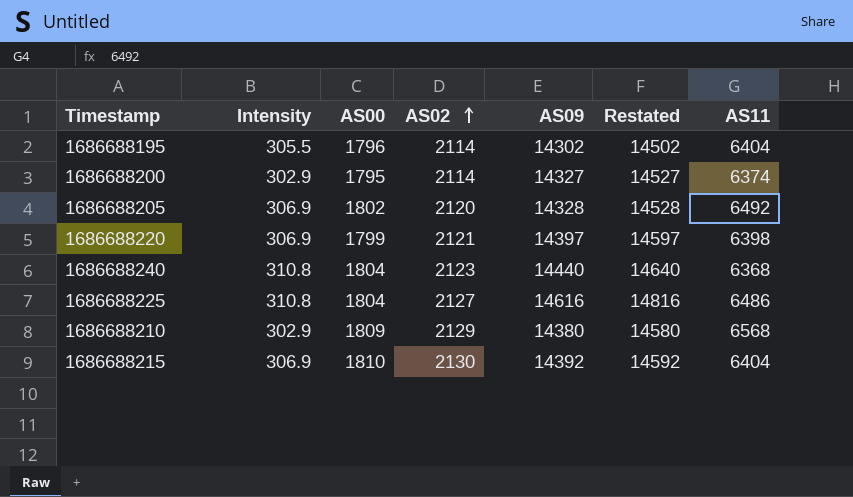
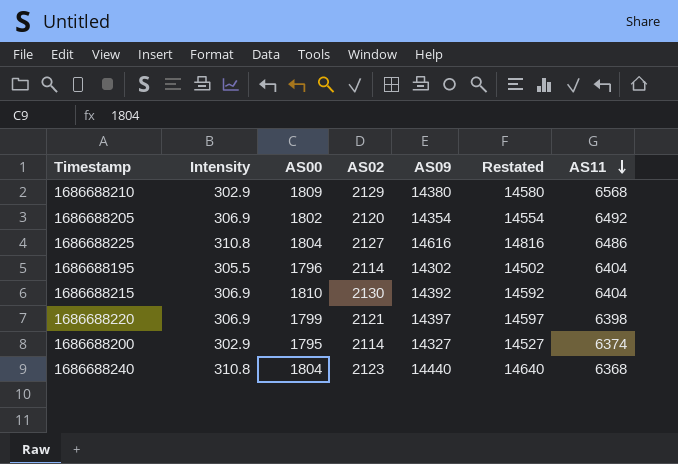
row order: AS02 ascending -> AS11 descending
1686688205 | AS09: 14328 -> 14354
1686688205 | Restated: 14528 -> 14554

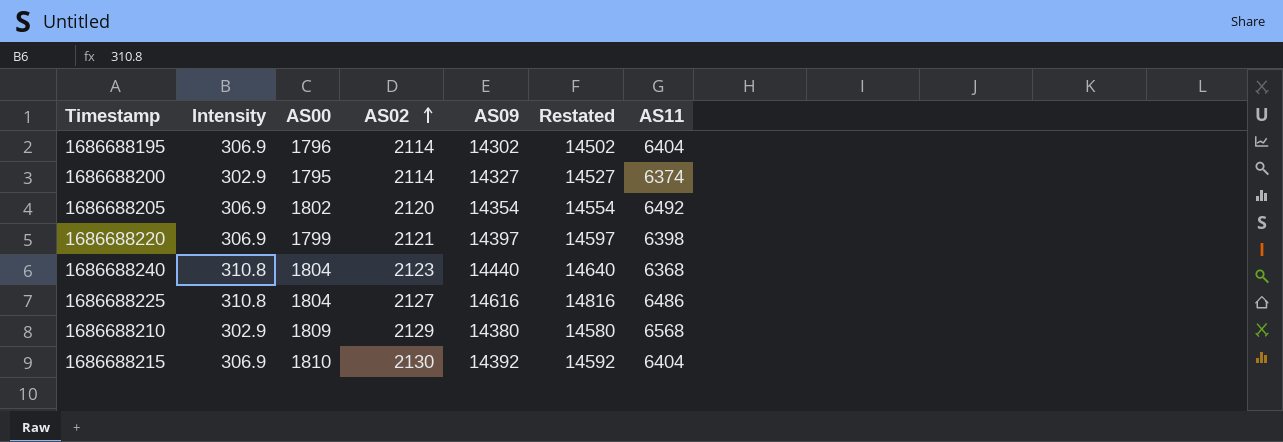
row order: AS11 descending -> AS02 ascending
1686688195 | Intensity: 305.5 -> 306.9

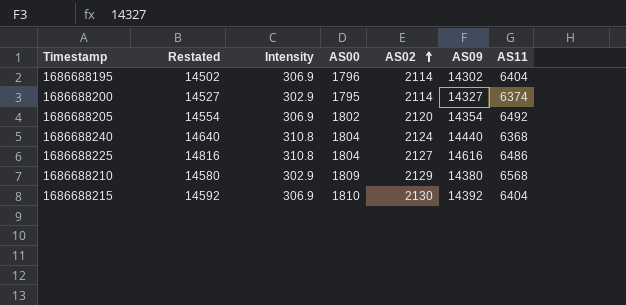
column Restated | position: 6 -> 2
row 1686688220: 306.9 | 1799 | 2121 | 14397 | 14597 | 6398 -> none
1686688240 | AS02: 2123 -> 2124

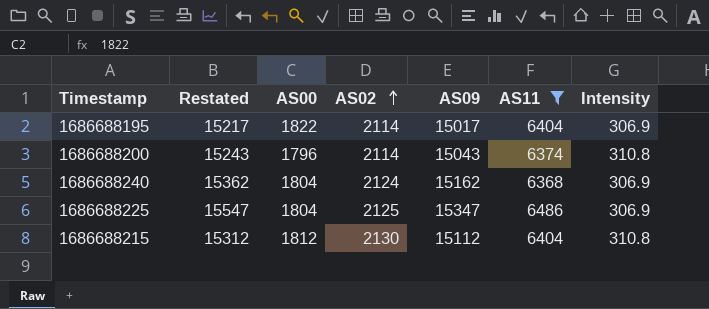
filter: none -> AS11 <= 6486
column Intensity | position: 3 -> 7
1686688195 | Restated: 14502 -> 15217
1686688195 | AS00: 1796 -> 1822
1686688195 | AS09: 14302 -> 15017
1686688200 | Restated: 14527 -> 15243
1686688200 | AS00: 1795 -> 1796
1686688200 | AS09: 14327 -> 15043
1686688200 | Intensity: 302.9 -> 310.8
1686688240 | Restated: 14640 -> 15362
1686688240 | AS09: 14440 -> 15162
1686688240 | Intensity: 310.8 -> 306.9
1686688225 | Restated: 14816 -> 15547
1686688225 | AS02: 2127 -> 2125
1686688225 | AS09: 14616 -> 15347
1686688225 | Intensity: 310.8 -> 306.9
1686688215 | Restated: 14592 -> 15312
1686688215 | AS00: 1810 -> 1812
1686688215 | AS09: 14392 -> 15112
1686688215 | Intensity: 306.9 -> 310.8

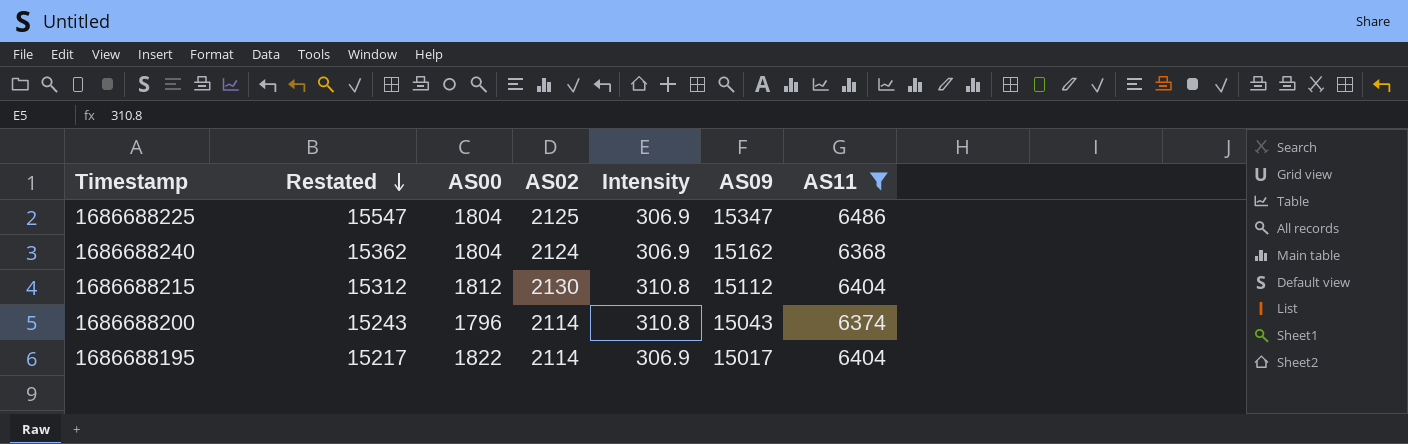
row order: AS02 ascending -> Restated descending
column Intensity | position: 7 -> 5

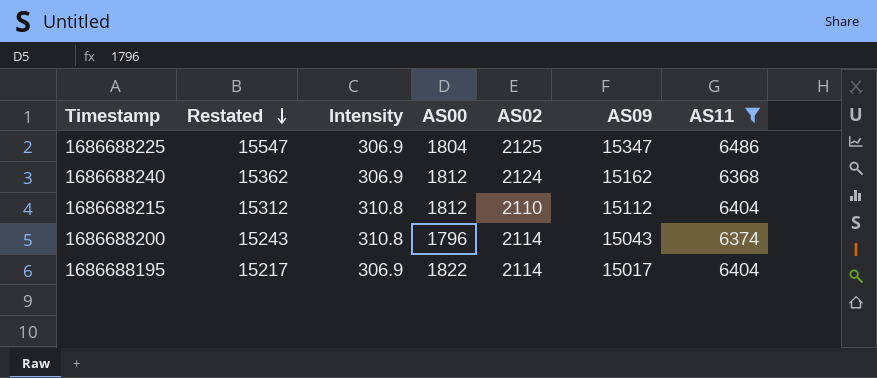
column Intensity | position: 5 -> 3
1686688240 | AS00: 1804 -> 1812
1686688215 | AS02: 2130 -> 2110

